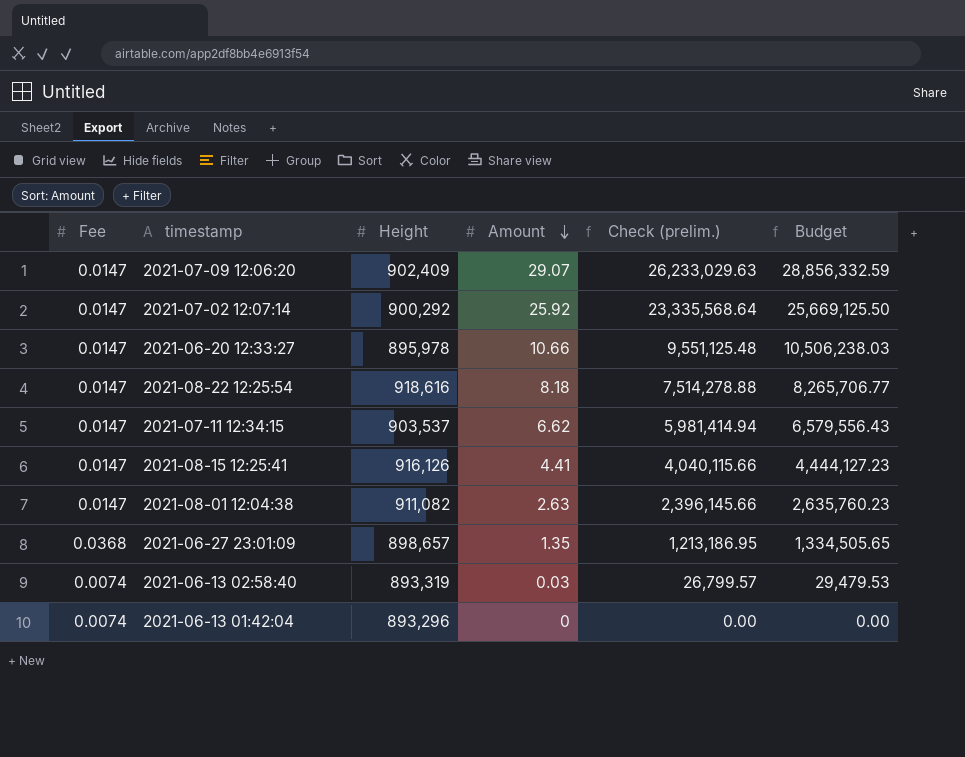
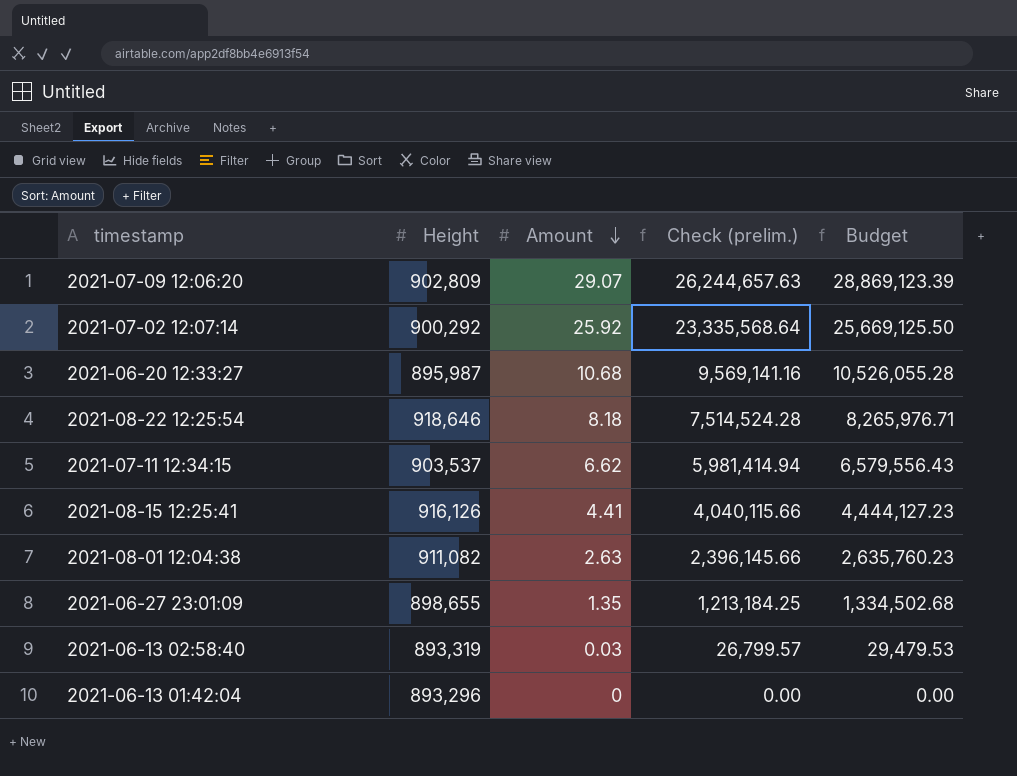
column Fee | position: 1 -> none
2021-07-09 12:06:20 | Height: 902,409 -> 902,809
2021-07-09 12:06:20 | Check (prelim.): 26,233,029.63 -> 26,244,657.63
2021-07-09 12:06:20 | Budget: 28,856,332.59 -> 28,869,123.39
2021-06-20 12:33:27 | Height: 895,978 -> 895,987
2021-06-20 12:33:27 | Amount: 10.66 -> 10.68
2021-06-20 12:33:27 | Check (prelim.): 9,551,125.48 -> 9,569,141.16
2021-06-20 12:33:27 | Budget: 10,506,238.03 -> 10,526,055.28
2021-08-22 12:25:54 | Height: 918,616 -> 918,646
2021-08-22 12:25:54 | Check (prelim.): 7,514,278.88 -> 7,514,524.28
2021-08-22 12:25:54 | Budget: 8,265,706.77 -> 8,265,976.71
2021-06-27 23:01:09 | Height: 898,657 -> 898,655
2021-06-27 23:01:09 | Check (prelim.): 1,213,186.95 -> 1,213,184.25
2021-06-27 23:01:09 | Budget: 1,334,505.65 -> 1,334,502.68

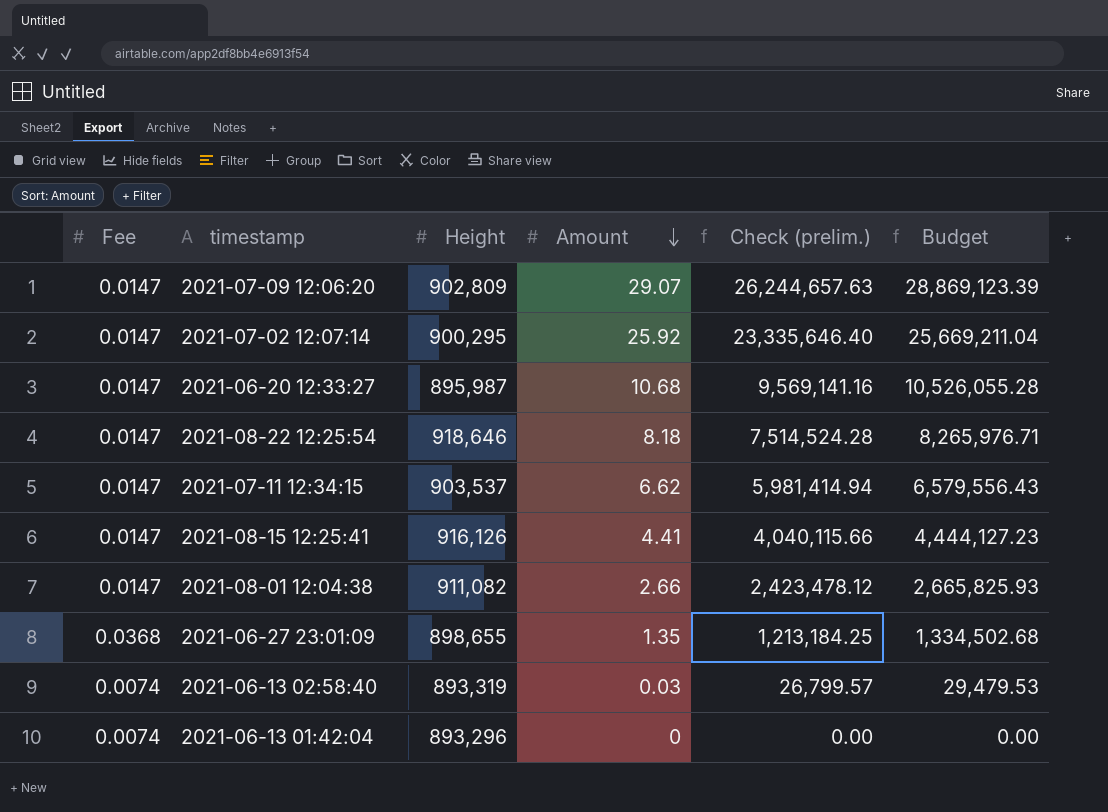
column Fee | position: none -> 1
2021-07-02 12:07:14 | Height: 900,292 -> 900,295
2021-07-02 12:07:14 | Check (prelim.): 23,335,568.64 -> 23,335,646.40
2021-07-02 12:07:14 | Budget: 25,669,125.50 -> 25,669,211.04
2021-08-01 12:04:38 | Amount: 2.63 -> 2.66
2021-08-01 12:04:38 | Check (prelim.): 2,396,145.66 -> 2,423,478.12
2021-08-01 12:04:38 | Budget: 2,635,760.23 -> 2,665,825.93

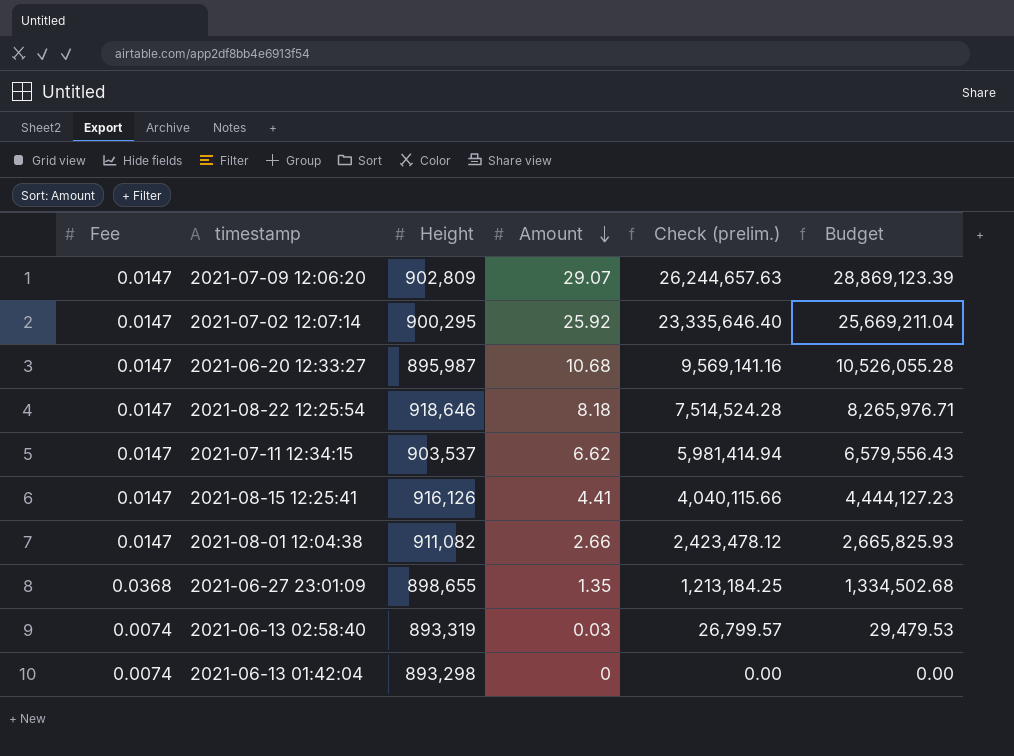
2021-06-13 01:42:04 | Height: 893,296 -> 893,298

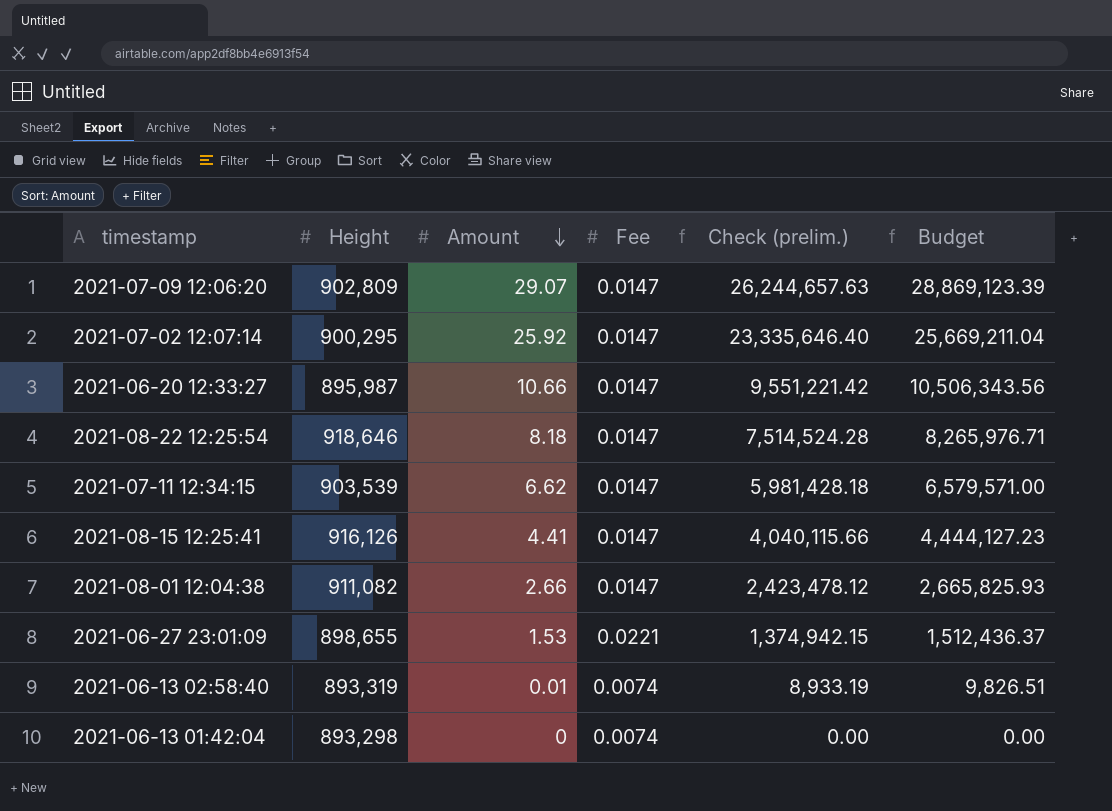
column Fee | position: 1 -> 4
2021-06-20 12:33:27 | Amount: 10.68 -> 10.66
2021-06-20 12:33:27 | Check (prelim.): 9,569,141.16 -> 9,551,221.42
2021-06-20 12:33:27 | Budget: 10,526,055.28 -> 10,506,343.56
2021-07-11 12:34:15 | Height: 903,537 -> 903,539
2021-07-11 12:34:15 | Check (prelim.): 5,981,414.94 -> 5,981,428.18
2021-07-11 12:34:15 | Budget: 6,579,556.43 -> 6,579,571.00
2021-06-27 23:01:09 | Amount: 1.35 -> 1.53
2021-06-27 23:01:09 | Fee: 0.0368 -> 0.0221
2021-06-27 23:01:09 | Check (prelim.): 1,213,184.25 -> 1,374,942.15
2021-06-27 23:01:09 | Budget: 1,334,502.68 -> 1,512,436.37
2021-06-13 02:58:40 | Amount: 0.03 -> 0.01
2021-06-13 02:58:40 | Check (prelim.): 26,799.57 -> 8,933.19
2021-06-13 02:58:40 | Budget: 29,479.53 -> 9,826.51

